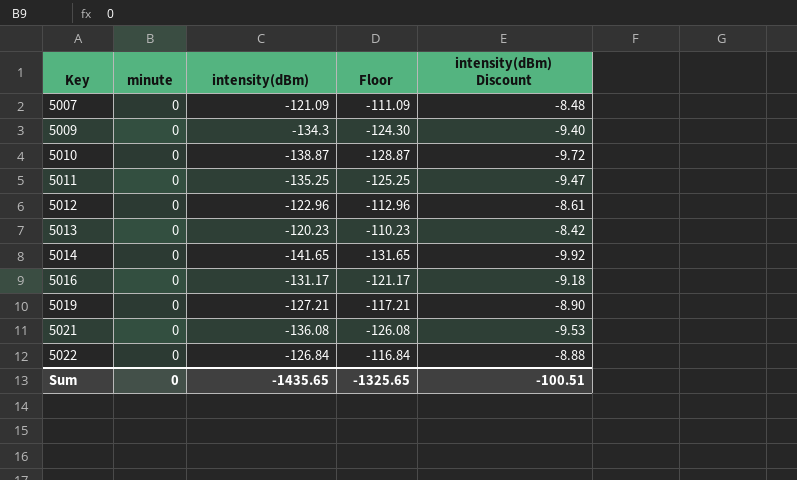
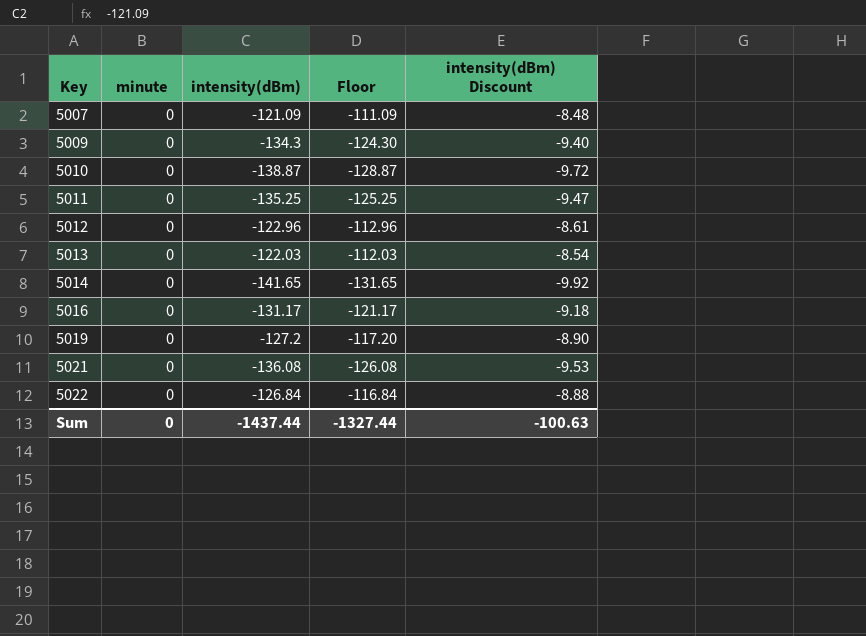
5013 | intensity(dBm): -120.23 -> -122.03
5013 | Floor: -110.23 -> -112.03
5013 | intensity(dBm) Discount: -8.42 -> -8.54
5019 | intensity(dBm): -127.21 -> -127.2
5019 | Floor: -117.21 -> -117.20
Sum | intensity(dBm): -1435.65 -> -1437.44
Sum | Floor: -1325.65 -> -1327.44
Sum | intensity(dBm) Discount: -100.51 -> -100.63

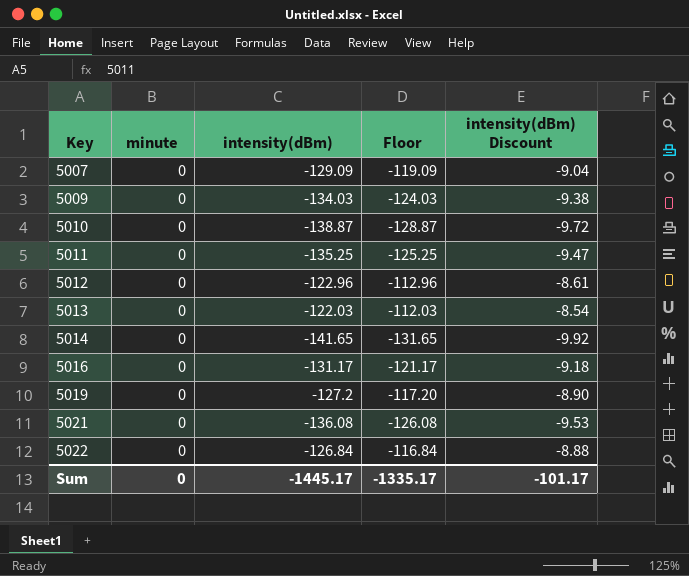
5007 | intensity(dBm): -121.09 -> -129.09
5007 | Floor: -111.09 -> -119.09
5007 | intensity(dBm) Discount: -8.48 -> -9.04
5009 | intensity(dBm): -134.3 -> -134.03
5009 | Floor: -124.30 -> -124.03
5009 | intensity(dBm) Discount: -9.40 -> -9.38
Sum | intensity(dBm): -1437.44 -> -1445.17
Sum | Floor: -1327.44 -> -1335.17
Sum | intensity(dBm) Discount: -100.63 -> -101.17

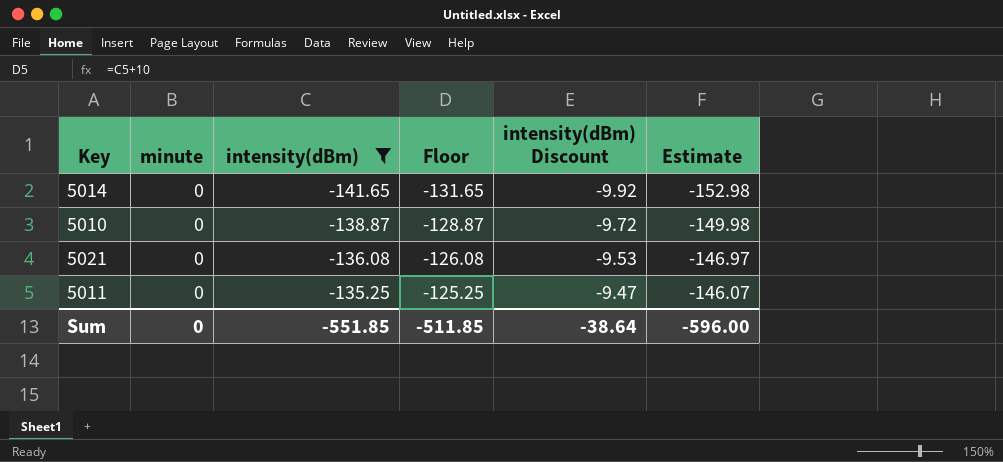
filter: none -> intensity(dBm) <= -135.25
row order: Key ascending -> intensity(dBm) ascending
column Estimate | formula: none -> [intensity(dBm)] * 1.08
Sum | intensity(dBm): -1445.17 -> -551.85
Sum | Floor: -1335.17 -> -511.85
Sum | intensity(dBm) Discount: -101.17 -> -38.64

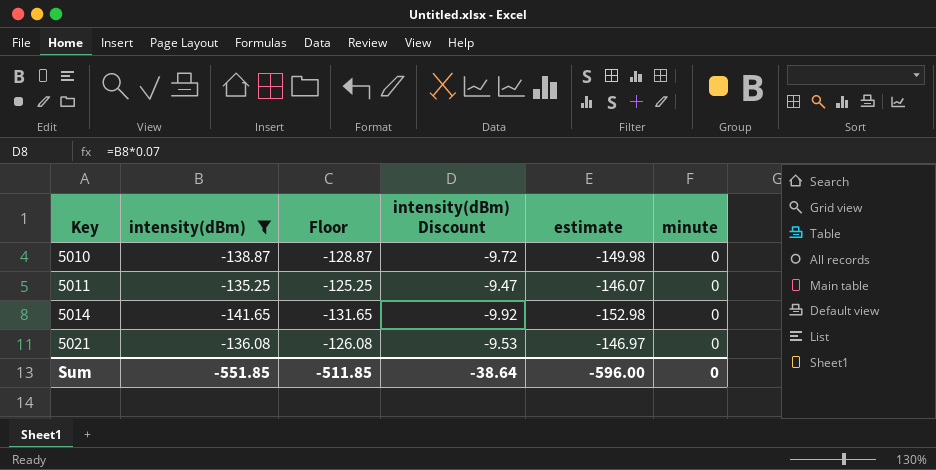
row order: intensity(dBm) ascending -> Key ascending
column name: Estimate -> estimate
column minute | position: 2 -> 6

